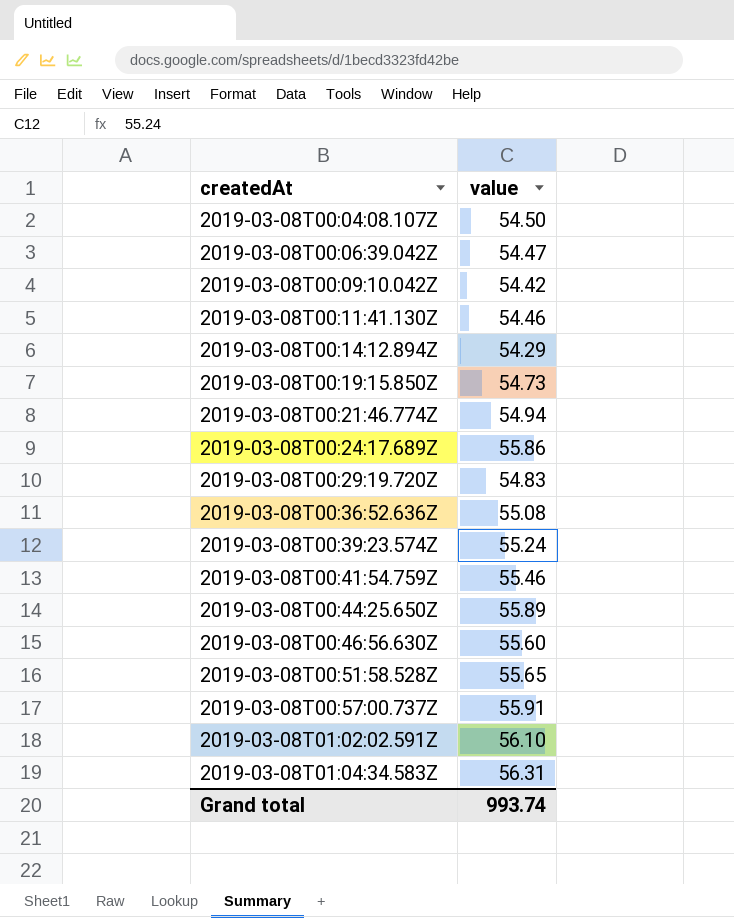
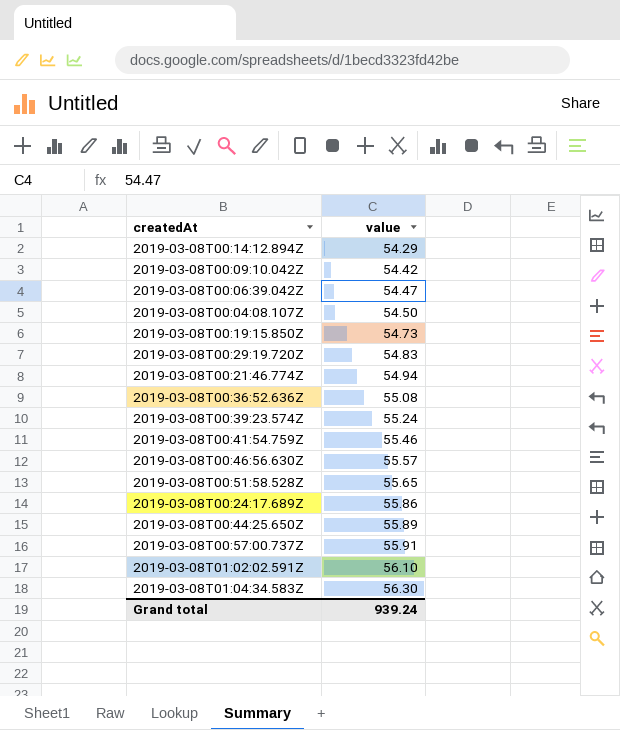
row order: createdAt ascending -> value ascending
row 2019-03-08T00:11:41.130Z: 54.46 -> none
2019-03-08T00:46:56.630Z | value: 55.60 -> 55.57
2019-03-08T01:04:34.583Z | value: 56.31 -> 56.30
Grand total | value: 993.74 -> 939.24

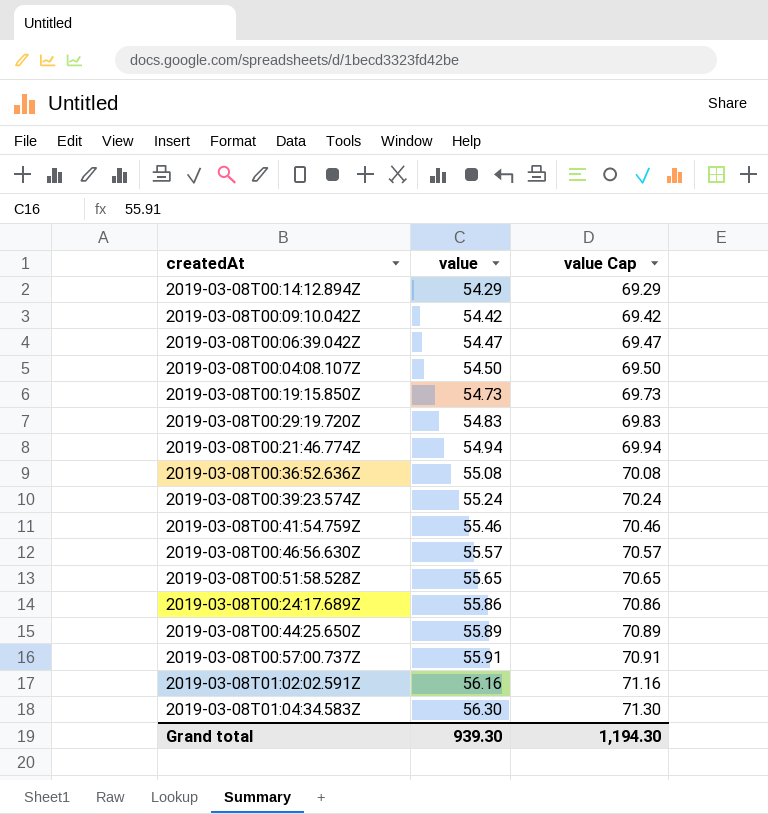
column value Cap | formula: none -> [value] + 15
2019-03-08T01:02:02.591Z | value: 56.10 -> 56.16
Grand total | value: 939.24 -> 939.30

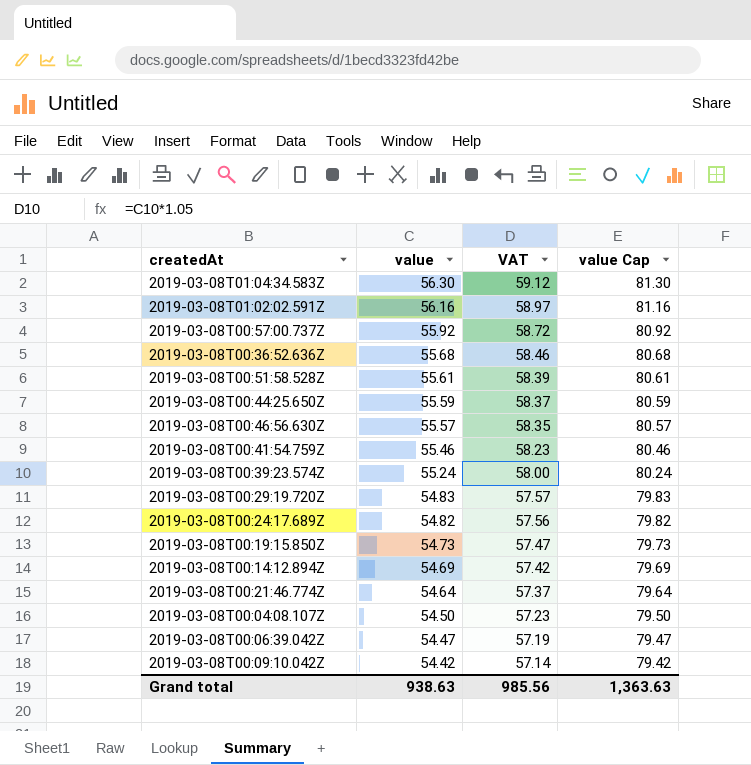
row order: value ascending -> value descending
column VAT | formula: none -> [value] * 1.05
column value Cap | formula: [value] + 15 -> [value] + 25
2019-03-08T00:57:00.737Z | value: 55.91 -> 55.92
2019-03-08T00:36:52.636Z | value: 55.08 -> 55.68
2019-03-08T00:51:58.528Z | value: 55.65 -> 55.61
2019-03-08T00:44:25.650Z | value: 55.89 -> 55.59
2019-03-08T00:24:17.689Z | value: 55.86 -> 54.82
2019-03-08T00:14:12.894Z | value: 54.29 -> 54.69
2019-03-08T00:21:46.774Z | value: 54.94 -> 54.64
Grand total | value: 939.30 -> 938.63
Grand total | value Cap: 1,194.30 -> 1,363.63

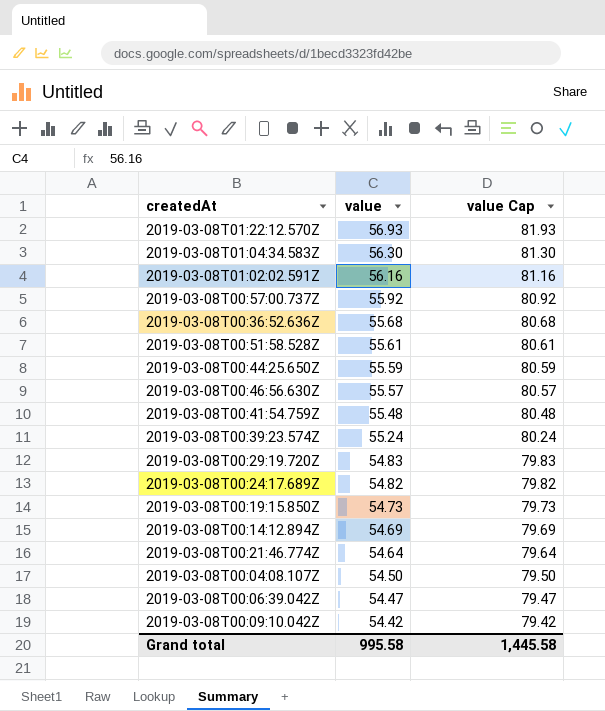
column VAT | formula: [value] * 1.05 -> none
row 2019-03-08T01:22:12.570Z: none -> 56.93 | 81.93
2019-03-08T00:41:54.759Z | value: 55.46 -> 55.48
2019-03-08T00:41:54.759Z | value Cap: 80.46 -> 80.48
Grand total | value: 938.63 -> 995.58
Grand total | value Cap: 1,363.63 -> 1,445.58

